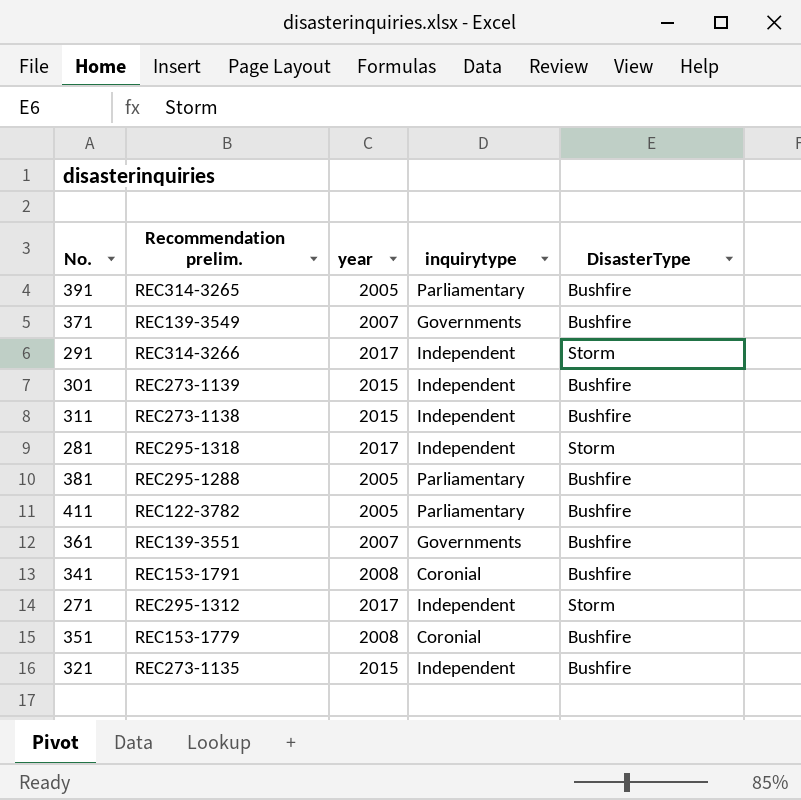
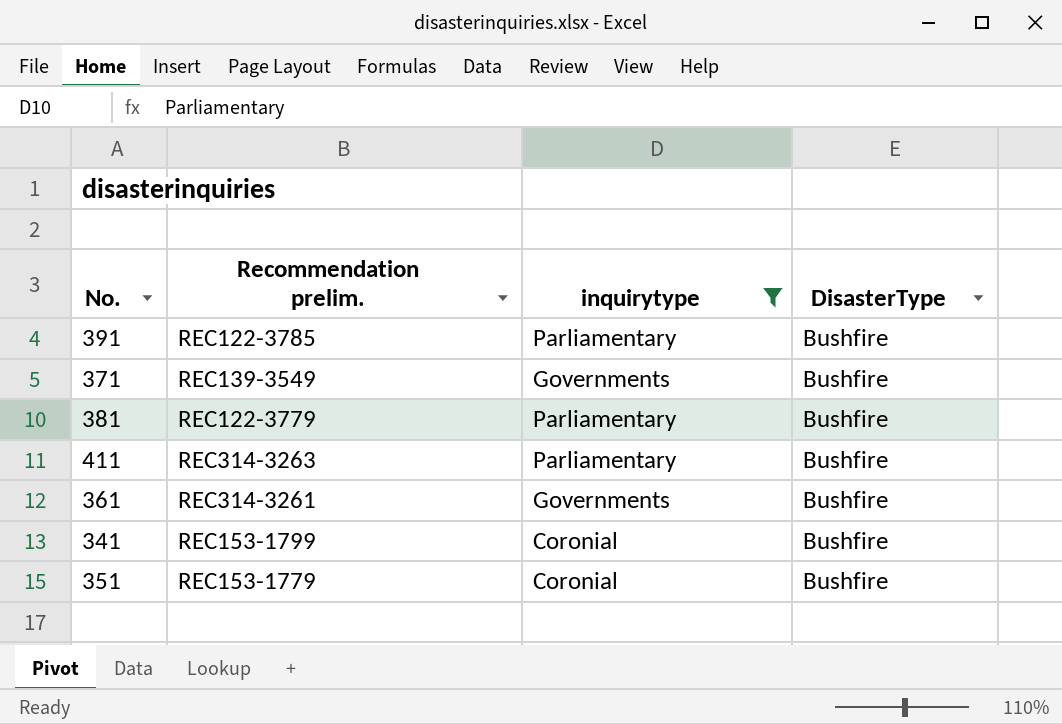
filter: none -> inquirytype != Independent
column year | position: 3 -> none
391 | Recommendation prelim.: REC314-3265 -> REC122-3785
381 | Recommendation prelim.: REC295-1288 -> REC122-3779
411 | Recommendation prelim.: REC122-3782 -> REC314-3263
361 | Recommendation prelim.: REC139-3551 -> REC314-3261
341 | Recommendation prelim.: REC153-1791 -> REC153-1799

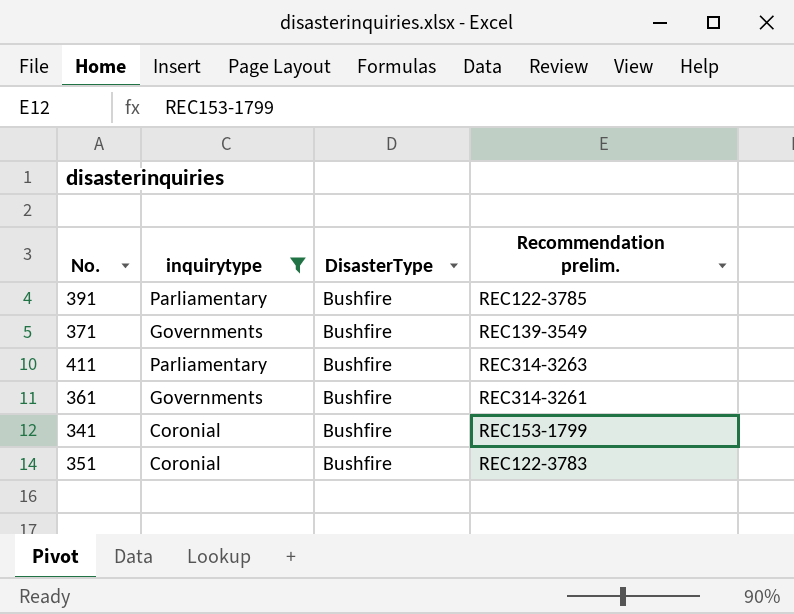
column Recommendation prelim. | position: 2 -> 4
row 381: REC122-3779 | Parliamentary | Bushfire -> none
351 | Recommendation prelim.: REC153-1779 -> REC122-3783

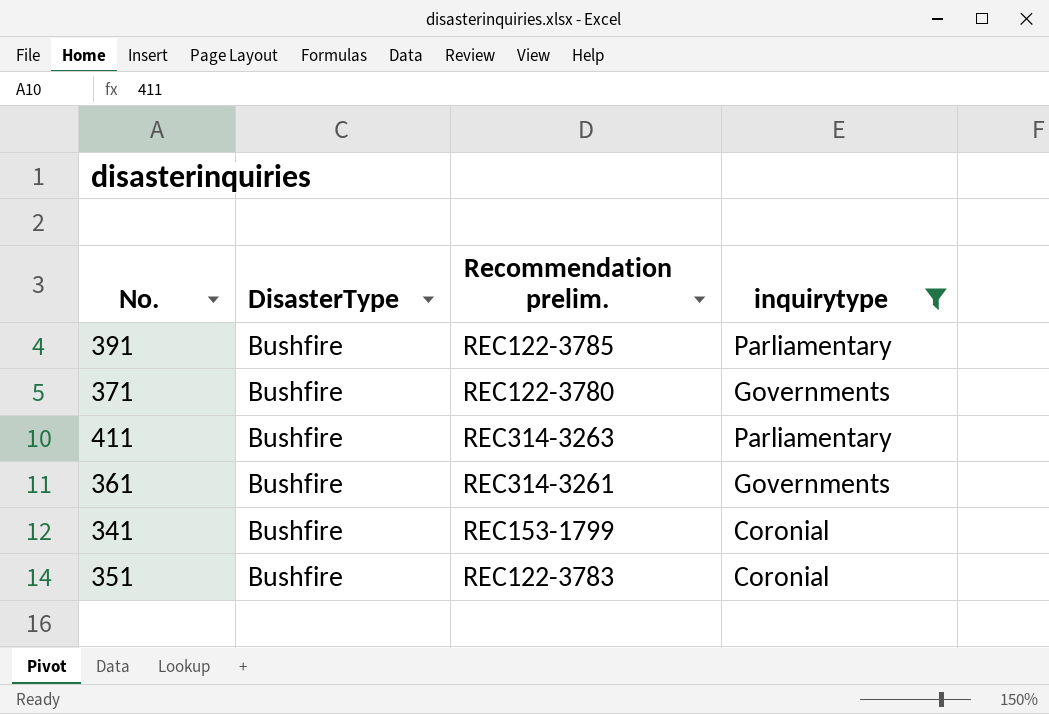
column inquirytype | position: 2 -> 4
371 | Recommendation prelim.: REC139-3549 -> REC122-3780

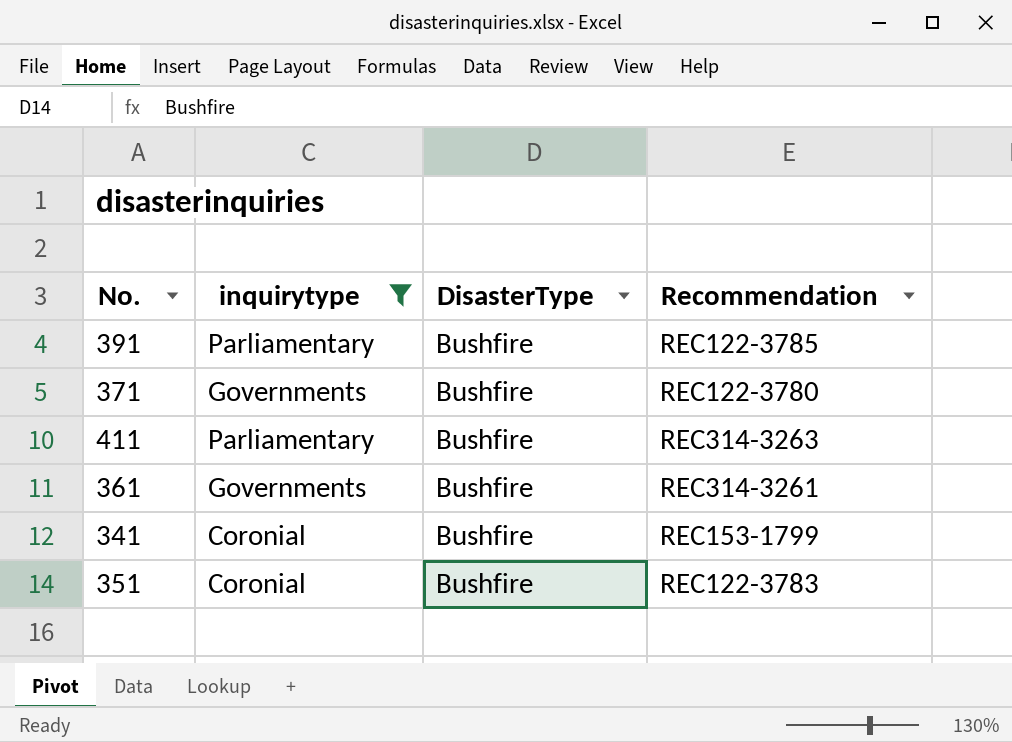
column inquirytype | position: 4 -> 2
column name: Recommendation prelim. -> Recommendation

